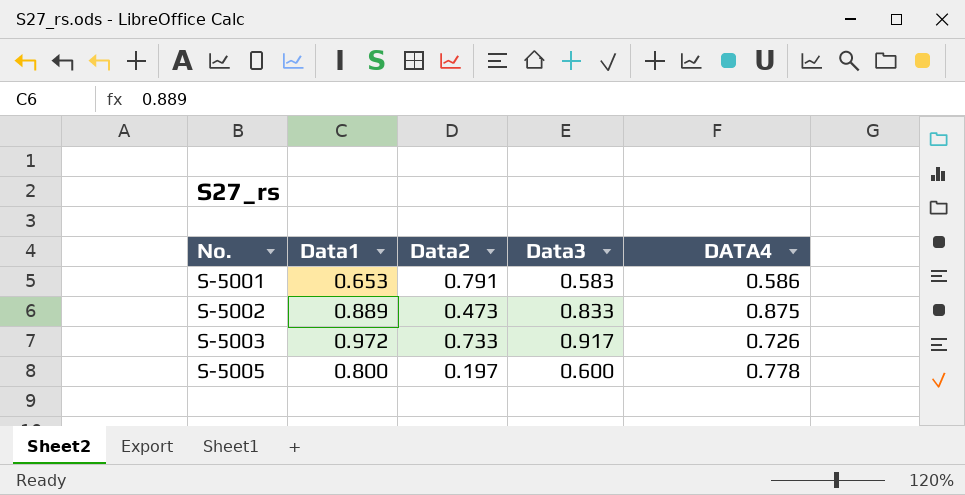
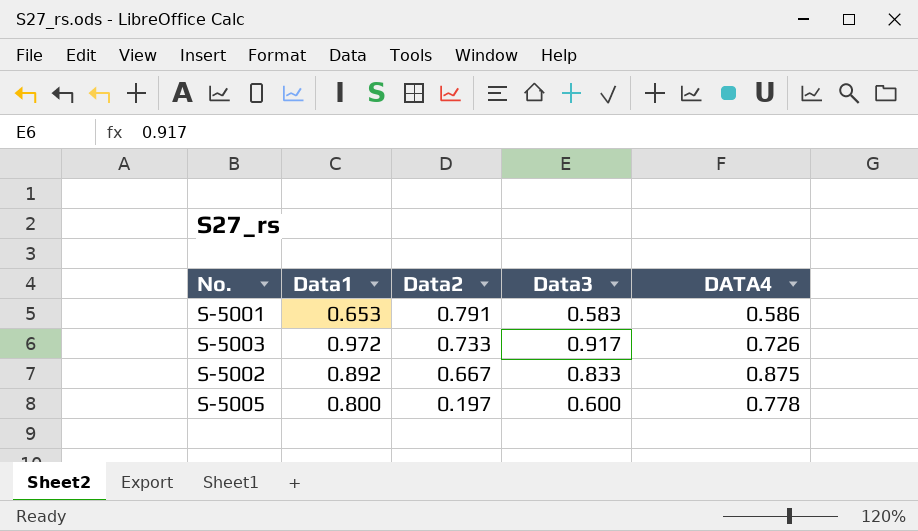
row order: No. ascending -> Data2 descending
S-5002 | Data1: 0.889 -> 0.892
S-5002 | Data2: 0.473 -> 0.667

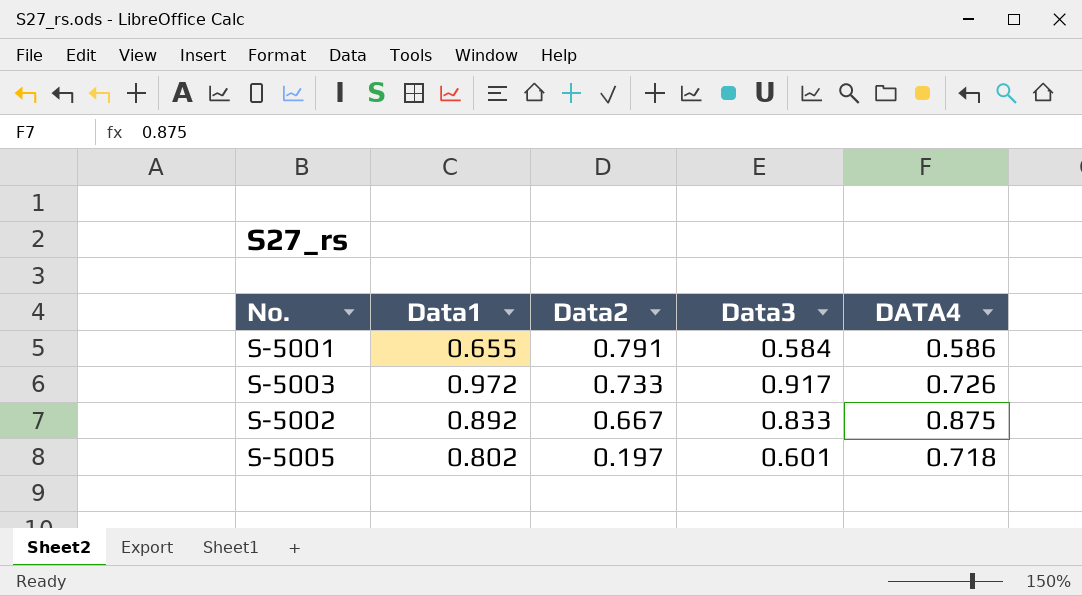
S-5001 | Data1: 0.653 -> 0.655
S-5001 | Data3: 0.583 -> 0.584
S-5005 | Data1: 0.800 -> 0.802
S-5005 | Data3: 0.600 -> 0.601
S-5005 | DATA4: 0.778 -> 0.718

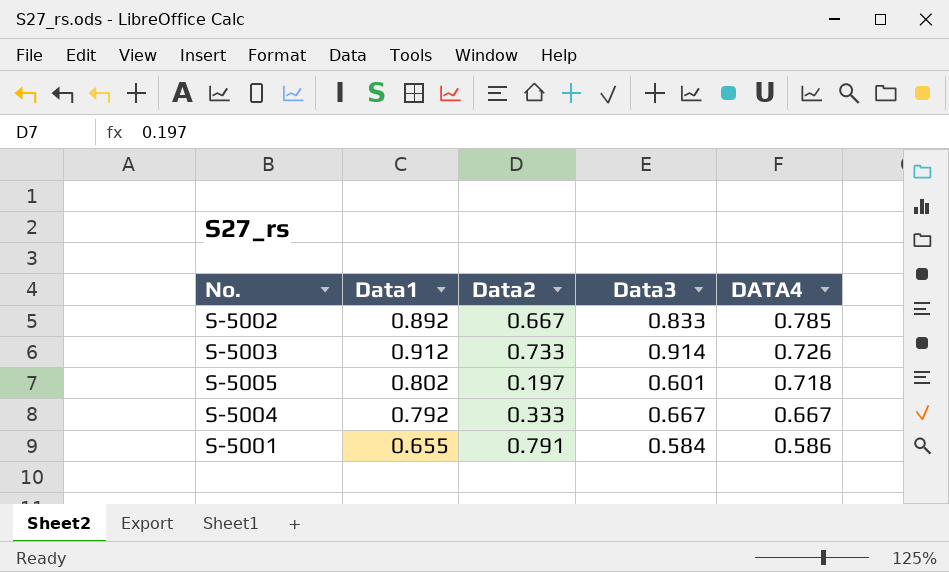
row order: Data2 descending -> DATA4 descending
S-5002 | DATA4: 0.875 -> 0.785
S-5003 | Data1: 0.972 -> 0.912
S-5003 | Data3: 0.917 -> 0.914
row S-5004: none -> 0.792 | 0.333 | 0.667 | 0.667

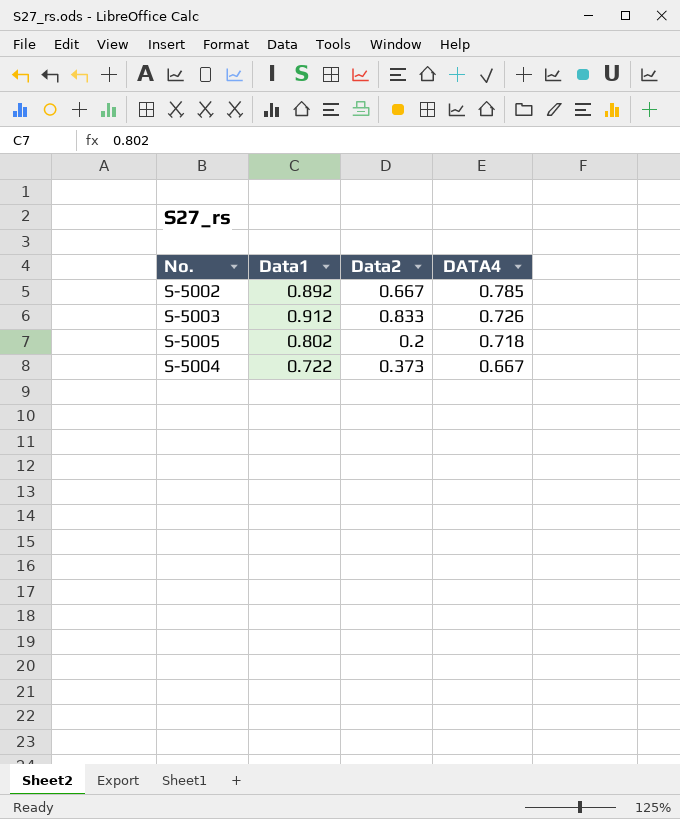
column Data3 | position: 4 -> none
row S-5001: 0.655 | 0.791 | 0.584 | 0.586 -> none
S-5003 | Data2: 0.733 -> 0.833
S-5005 | Data2: 0.197 -> 0.2
S-5004 | Data1: 0.792 -> 0.722
S-5004 | Data2: 0.333 -> 0.373

